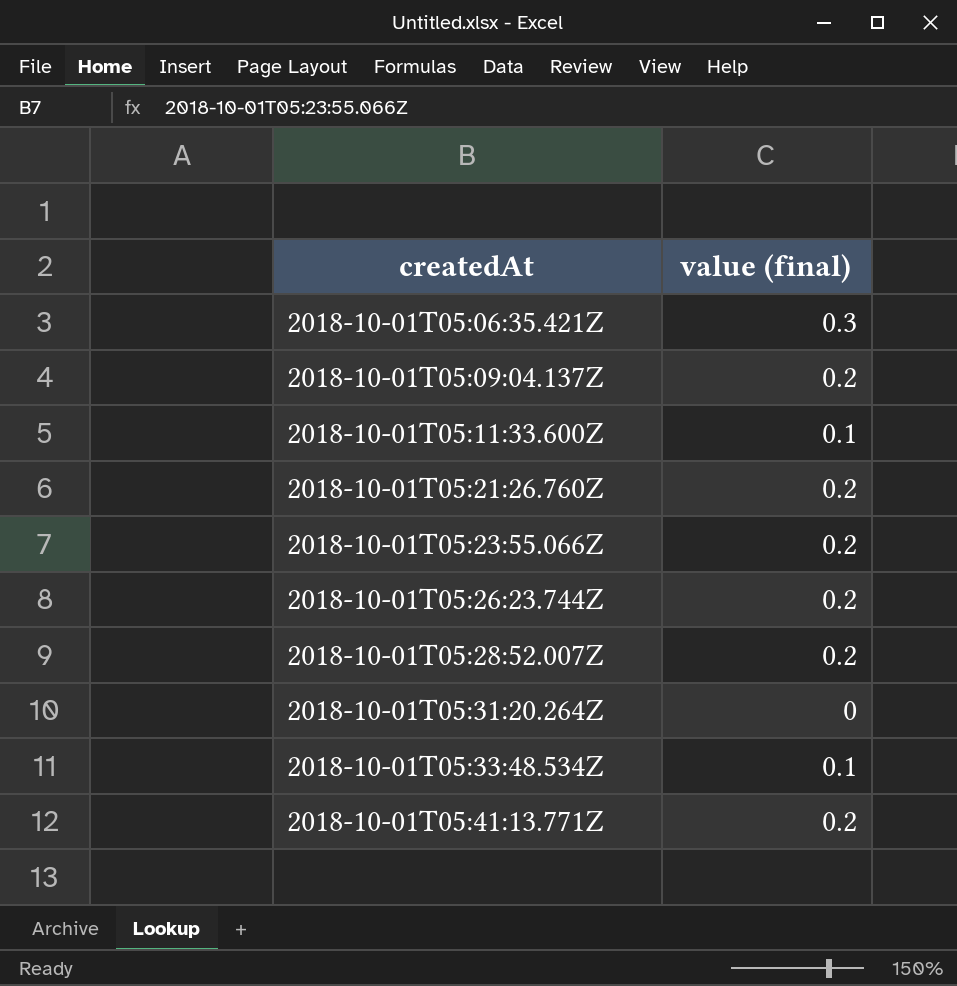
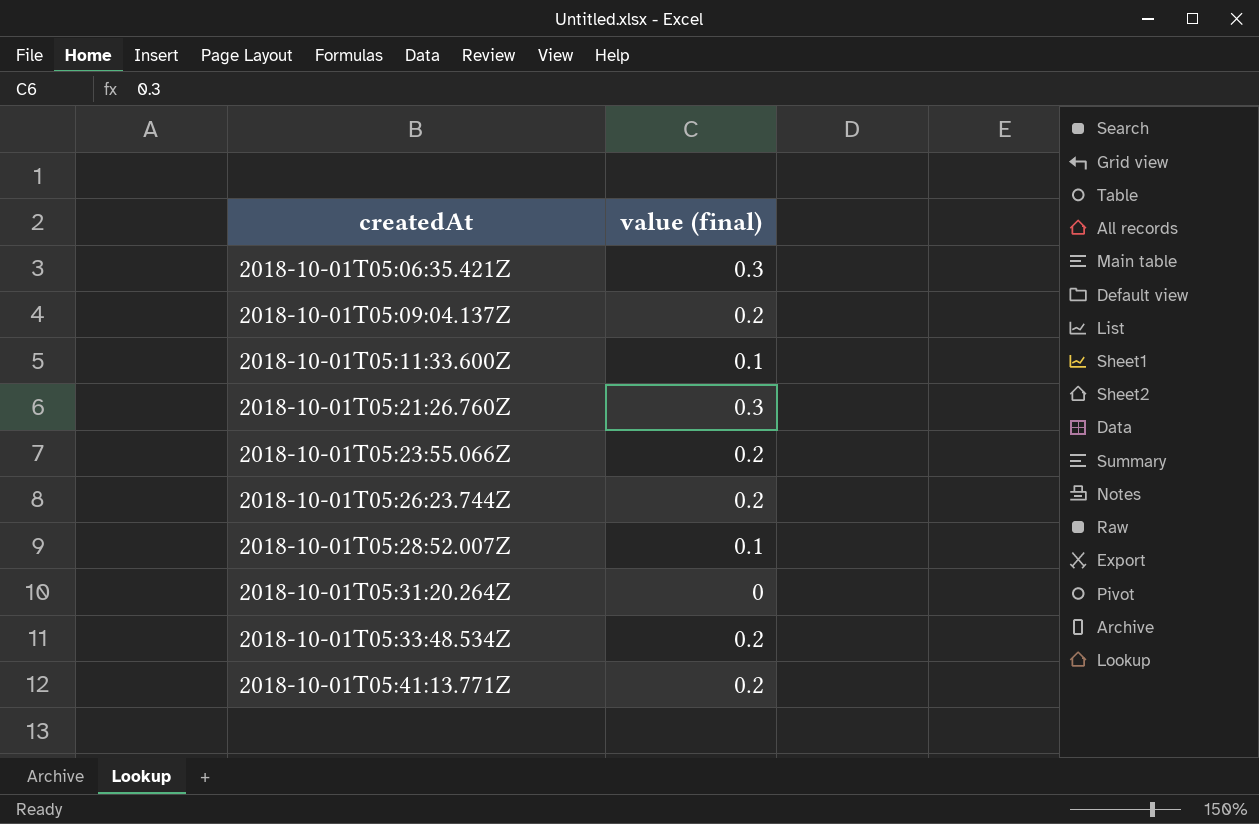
2018-10-01T05:21:26.760Z | value (final): 0.2 -> 0.3
2018-10-01T05:28:52.007Z | value (final): 0.2 -> 0.1
2018-10-01T05:33:48.534Z | value (final): 0.1 -> 0.2

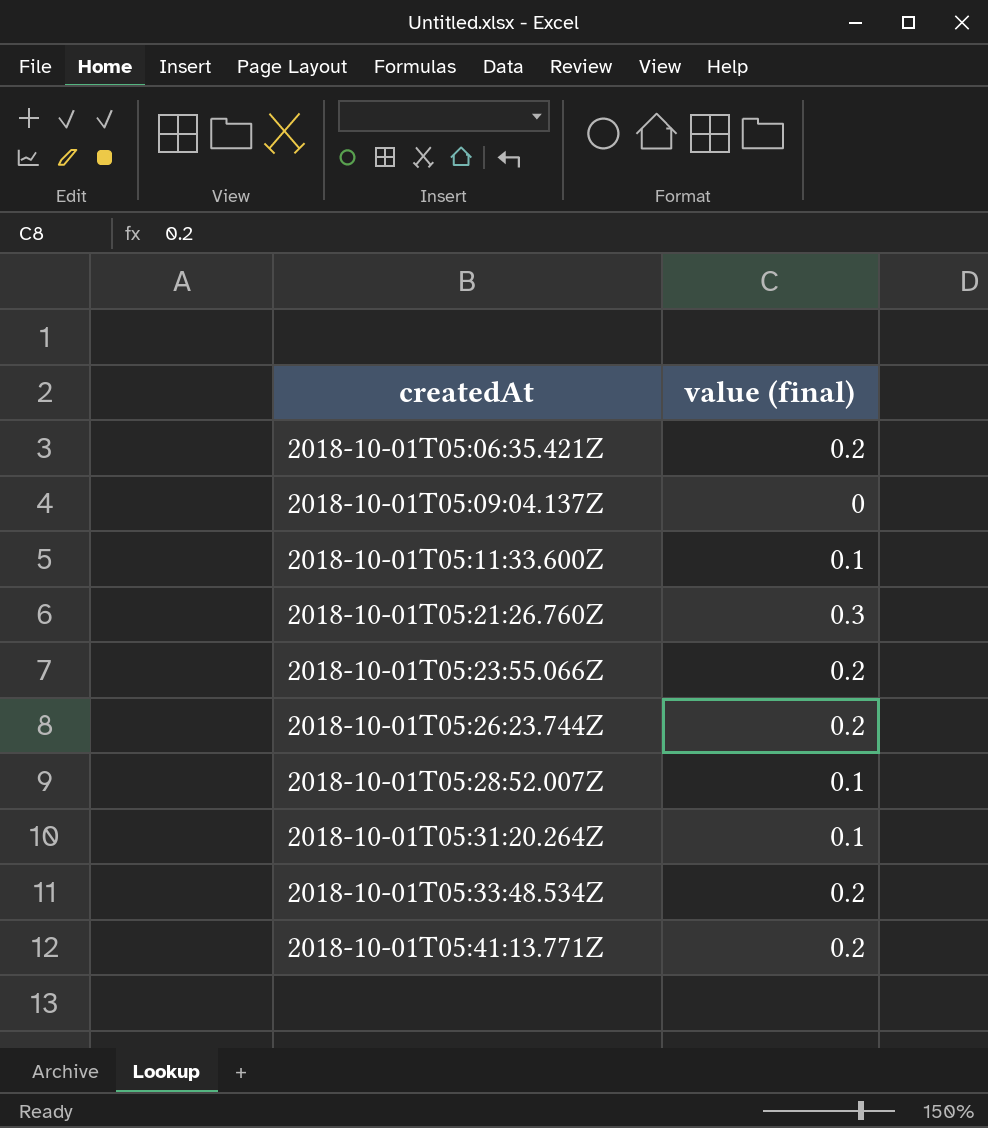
2018-10-01T05:06:35.421Z | value (final): 0.3 -> 0.2
2018-10-01T05:09:04.137Z | value (final): 0.2 -> 0
2018-10-01T05:31:20.264Z | value (final): 0 -> 0.1

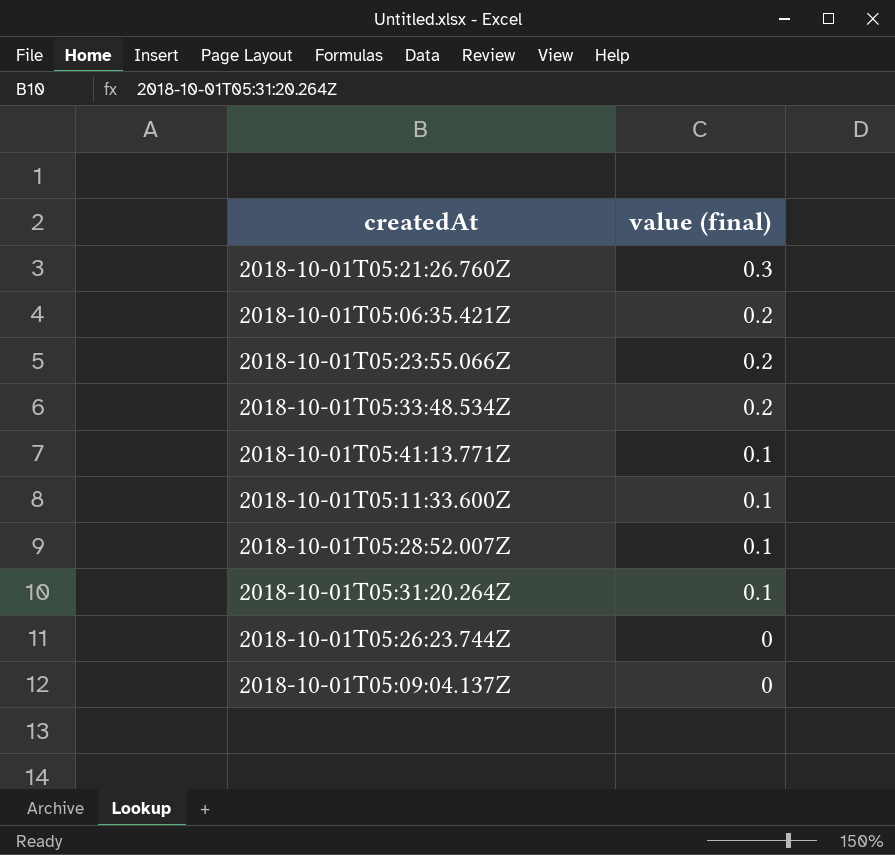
row order: createdAt ascending -> value (final) descending
2018-10-01T05:41:13.771Z | value (final): 0.2 -> 0.1
2018-10-01T05:26:23.744Z | value (final): 0.2 -> 0

